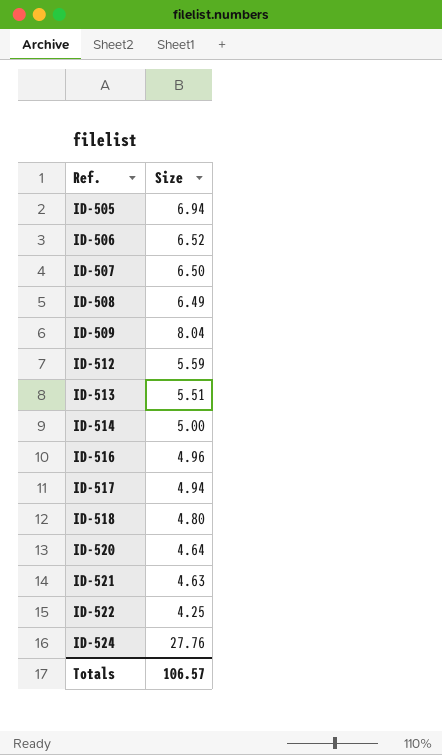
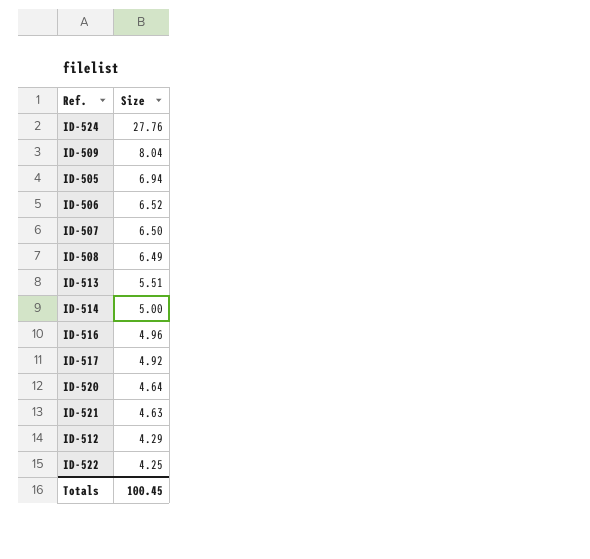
row order: Ref. ascending -> Size descending
row ID-518: 4.80 -> none
ID-517 | Size: 4.94 -> 4.92
ID-512 | Size: 5.59 -> 4.29
Totals | Size: 106.57 -> 100.45

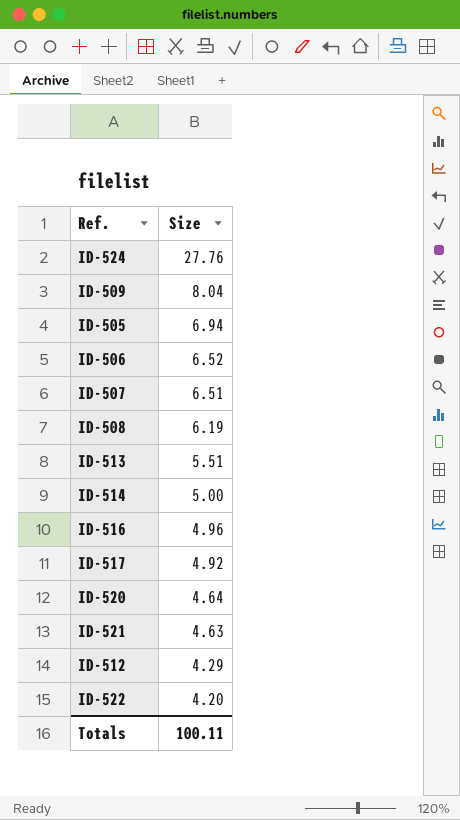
ID-507 | Size: 6.50 -> 6.51
ID-508 | Size: 6.49 -> 6.19
ID-522 | Size: 4.25 -> 4.20
Totals | Size: 100.45 -> 100.11

